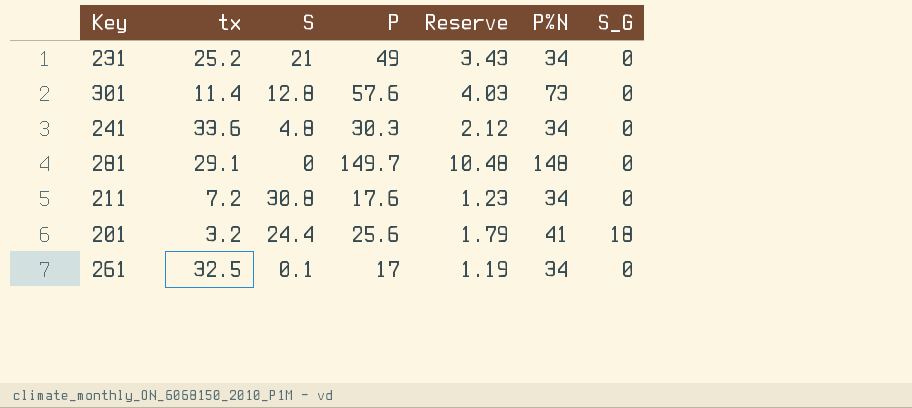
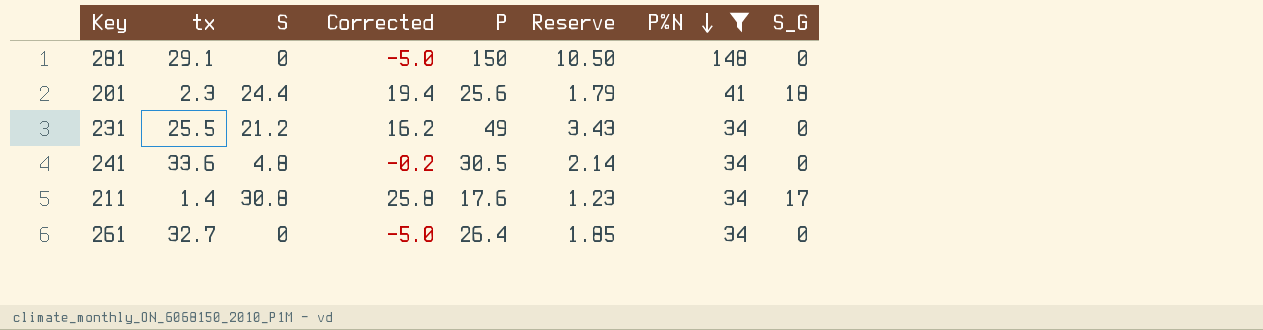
filter: none -> P%N != 73
row order: none -> P%N descending
column Corrected | formula: none -> [S] - 5
281 | P: 149.7 -> 150
281 | Reserve: 10.48 -> 10.50
201 | tx: 3.2 -> 2.3
231 | tx: 25.2 -> 25.5
231 | S: 21 -> 21.2
241 | P: 30.3 -> 30.5
241 | Reserve: 2.12 -> 2.14
211 | tx: 7.2 -> 1.4
211 | S_G: 0 -> 17
261 | tx: 32.5 -> 32.7
261 | S: 0.1 -> 0
261 | P: 17 -> 26.4
261 | Reserve: 1.19 -> 1.85

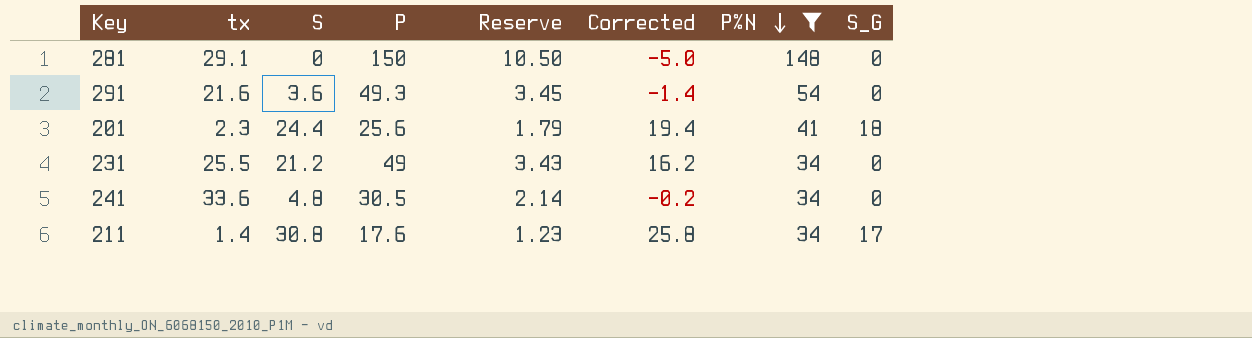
column Corrected | position: 4 -> 6
row 261: 32.7 | 0 | -5.0 | 26.4 | 1.85 | 34 | 0 -> none
row 291: none -> 21.6 | 3.6 | 49.3 | 3.45 | -1.4 | 54 | 0

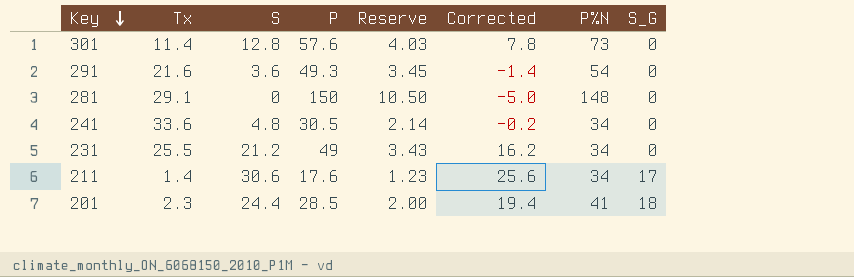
filter: P%N != 73 -> none
row order: P%N descending -> Key descending
column name: tx -> Tx
211 | S: 30.8 -> 30.6
211 | Corrected: 25.8 -> 25.6
201 | P: 25.6 -> 28.5
201 | Reserve: 1.79 -> 2.00

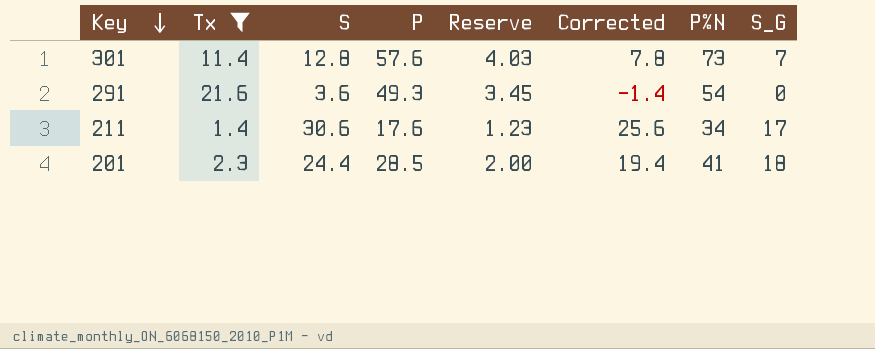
filter: none -> Tx <= 21.6
301 | S_G: 0 -> 7

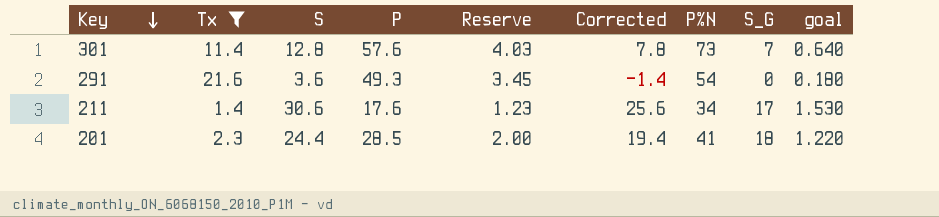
column goal | formula: none -> [S] * 0.05

